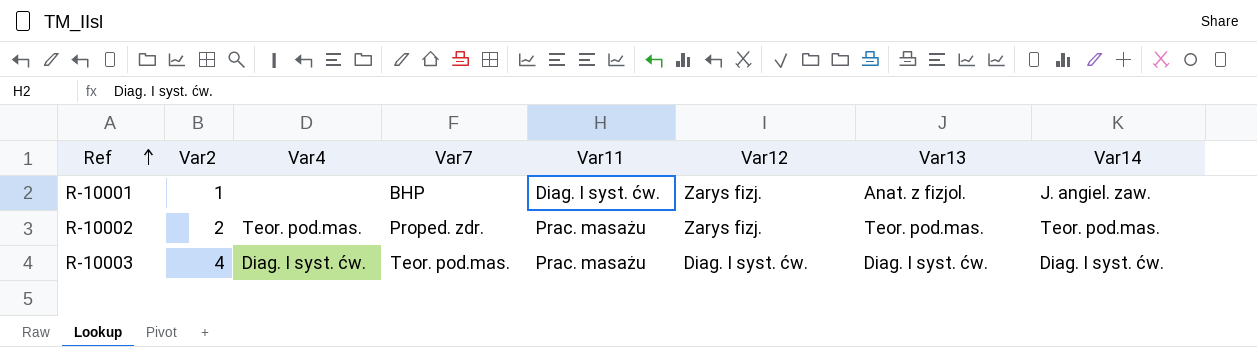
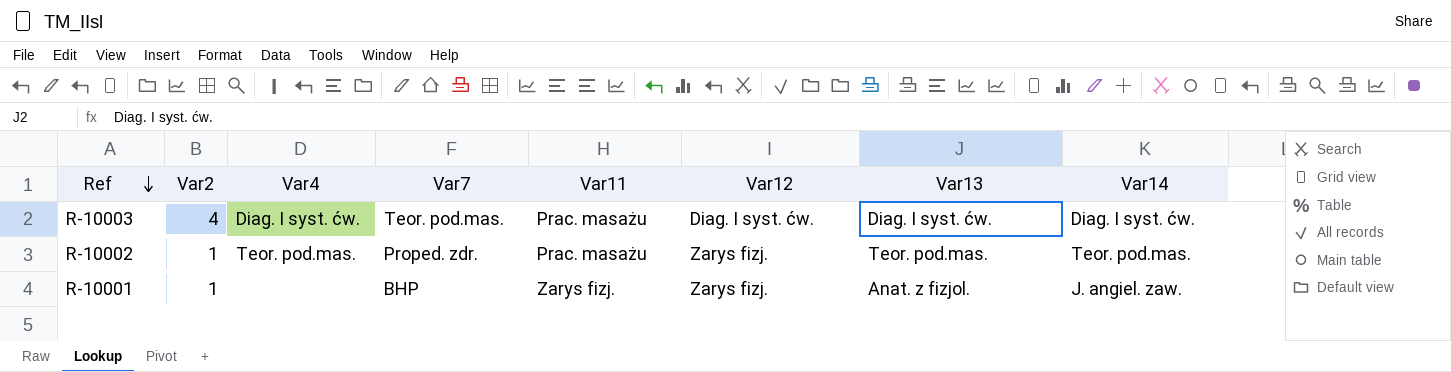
row order: Ref ascending -> Ref descending
R-10002 | Var2: 2 -> 1
R-10001 | Var11: Diag. I syst. ćw. -> Zarys fizj.

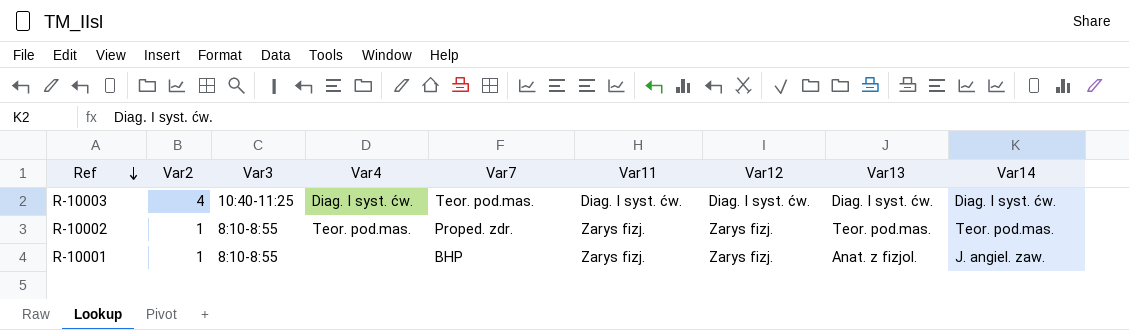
column Var3 | position: none -> 3
R-10003 | Var11: Prac. masażu -> Diag. I syst. ćw.
R-10002 | Var11: Prac. masażu -> Zarys fizj.

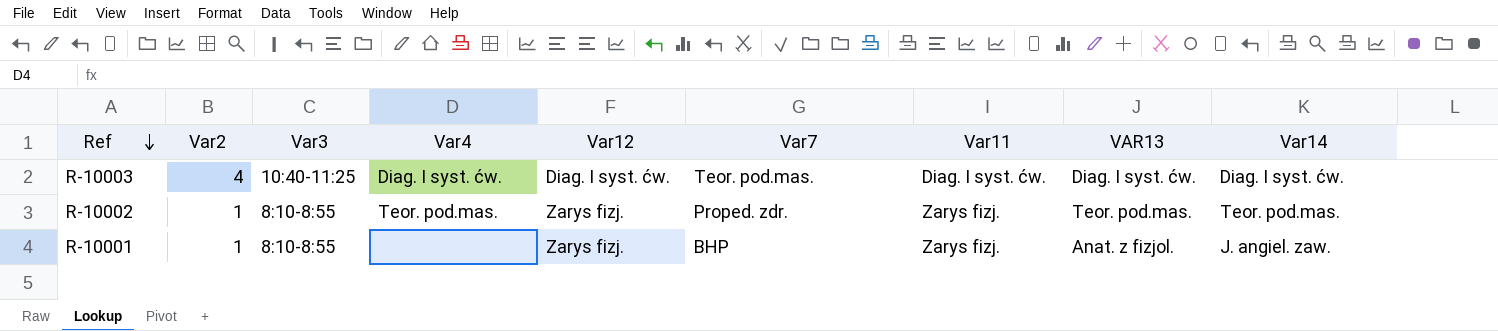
column Var12 | position: 7 -> 5
column name: Var13 -> VAR13

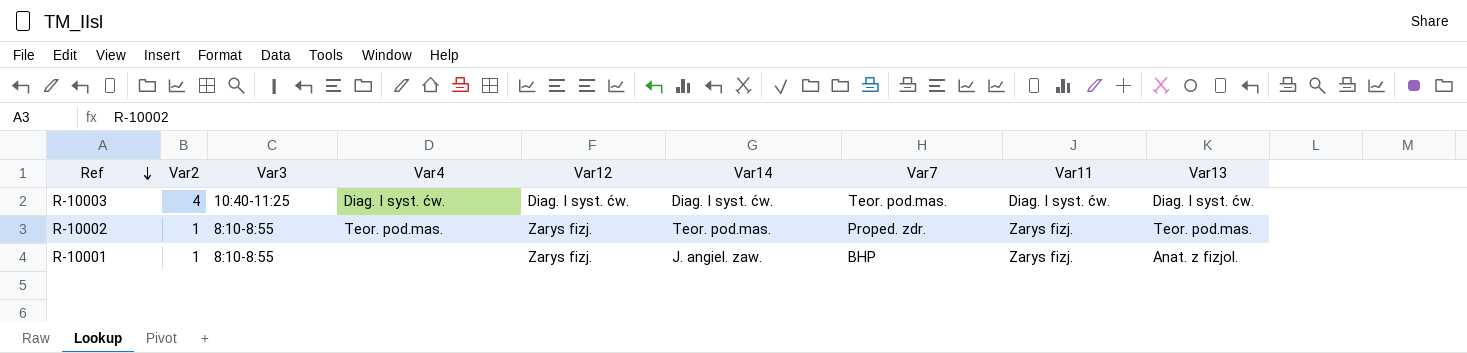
column Var14 | position: 9 -> 6
column name: VAR13 -> Var13

